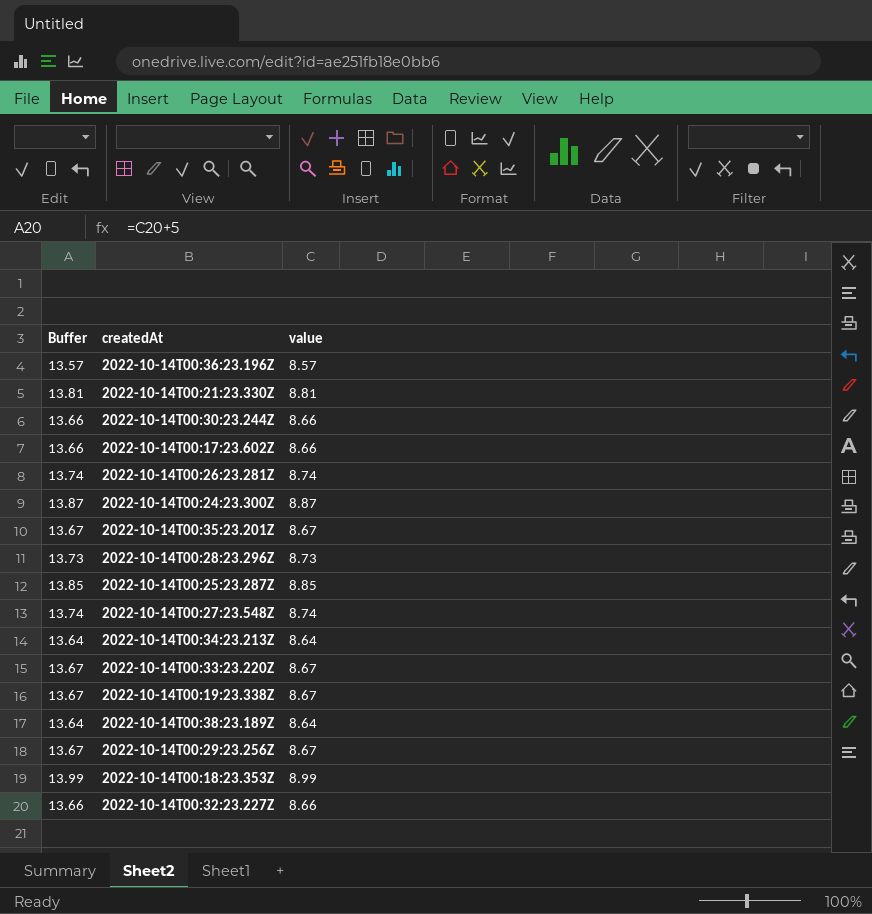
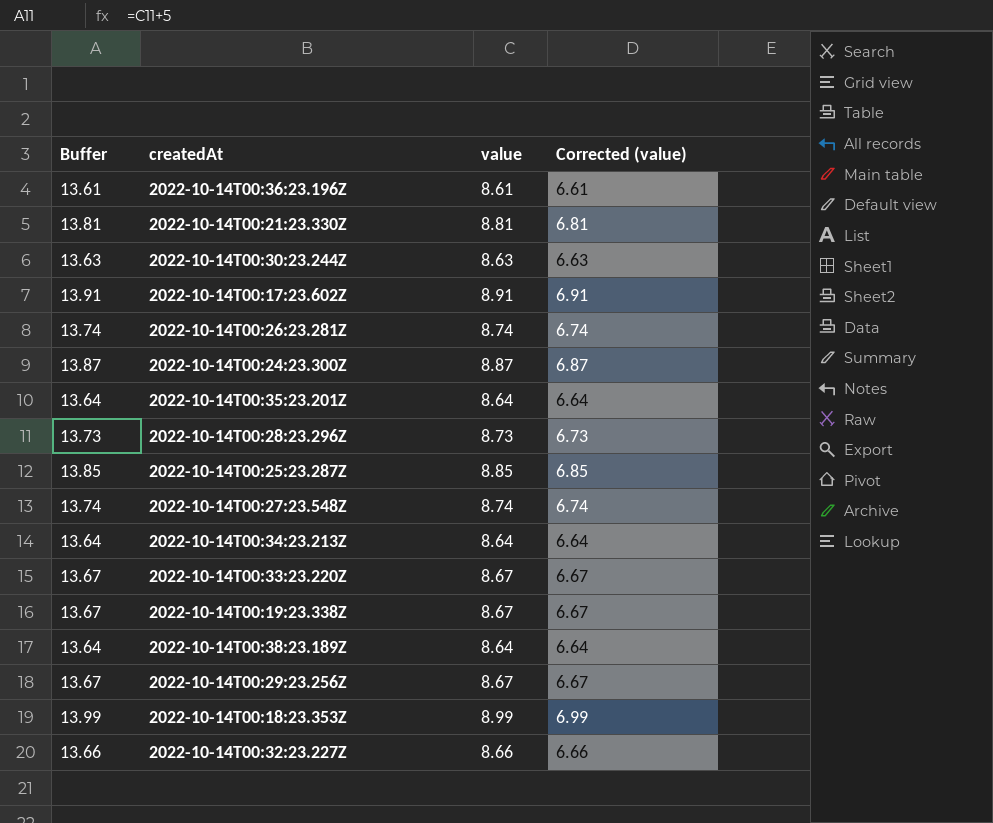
column Corrected (value) | formula: none -> [value] - 2
2022-10-14T00:36:23.196Z | Buffer: 13.57 -> 13.61
2022-10-14T00:36:23.196Z | value: 8.57 -> 8.61
2022-10-14T00:30:23.244Z | Buffer: 13.66 -> 13.63
2022-10-14T00:30:23.244Z | value: 8.66 -> 8.63
2022-10-14T00:17:23.602Z | Buffer: 13.66 -> 13.91
2022-10-14T00:17:23.602Z | value: 8.66 -> 8.91
2022-10-14T00:35:23.201Z | Buffer: 13.67 -> 13.64
2022-10-14T00:35:23.201Z | value: 8.67 -> 8.64

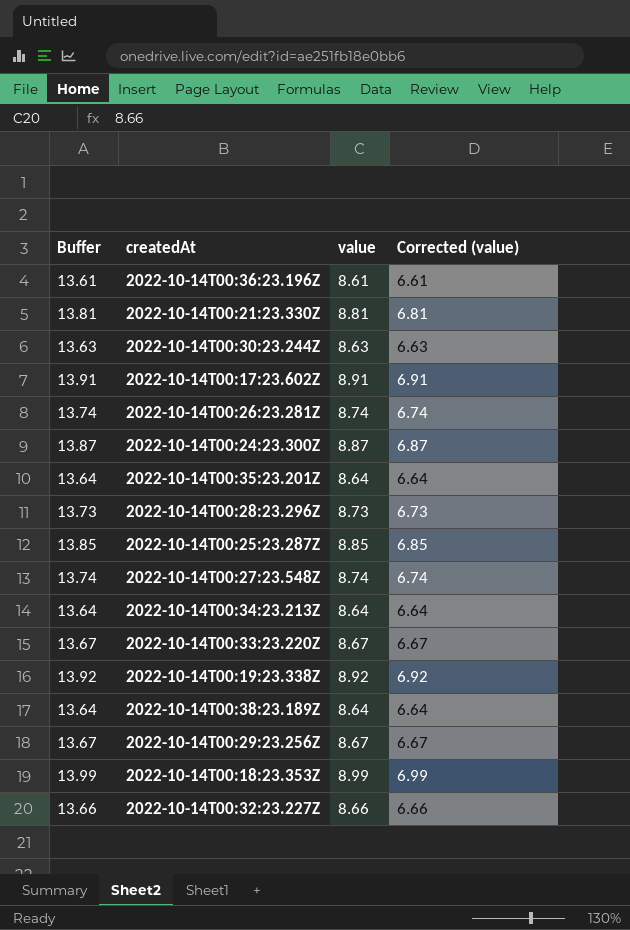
2022-10-14T00:19:23.338Z | Buffer: 13.67 -> 13.92
2022-10-14T00:19:23.338Z | value: 8.67 -> 8.92
2022-10-14T00:19:23.338Z | Corrected (value): 6.67 -> 6.92

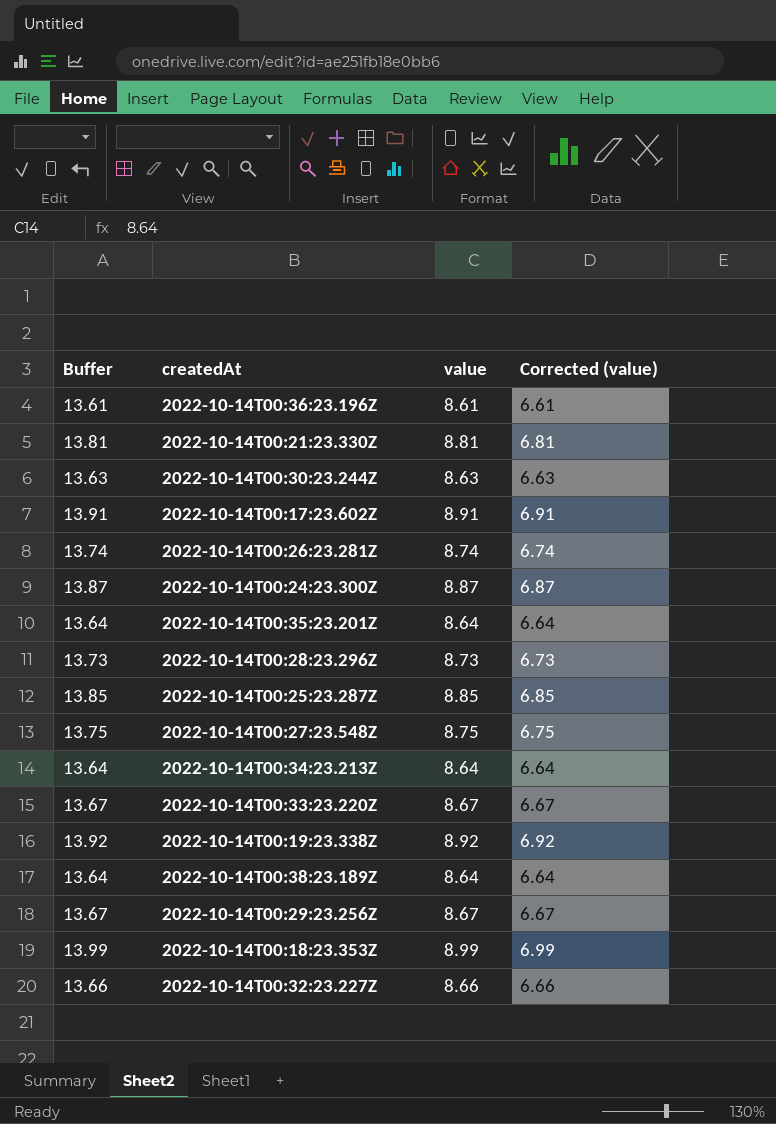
2022-10-14T00:27:23.548Z | Buffer: 13.74 -> 13.75
2022-10-14T00:27:23.548Z | value: 8.74 -> 8.75
2022-10-14T00:27:23.548Z | Corrected (value): 6.74 -> 6.75

